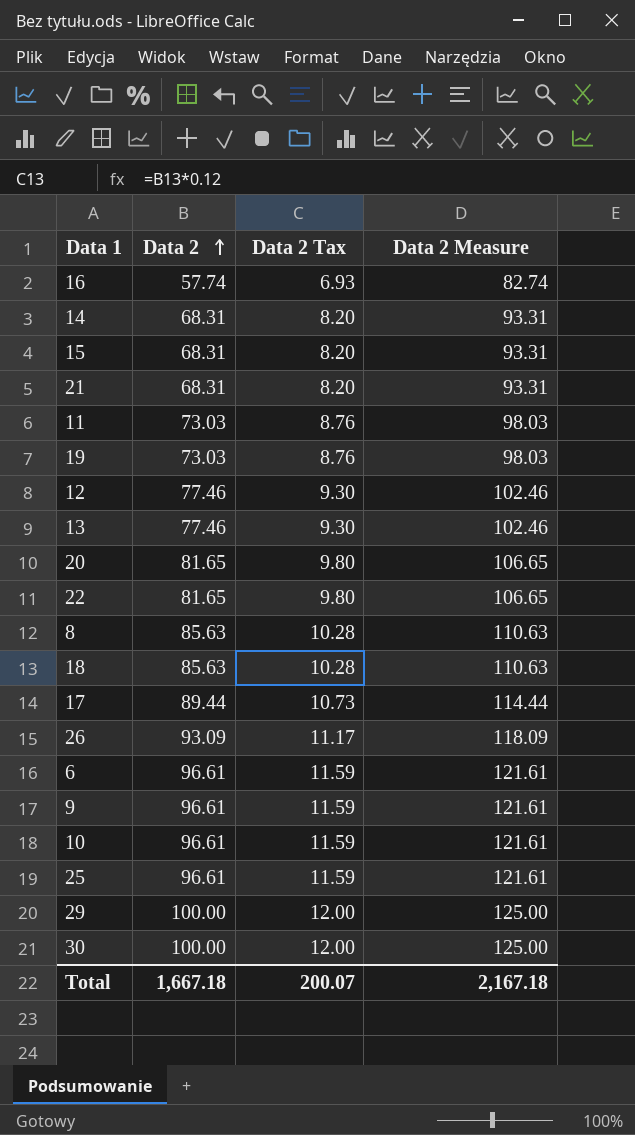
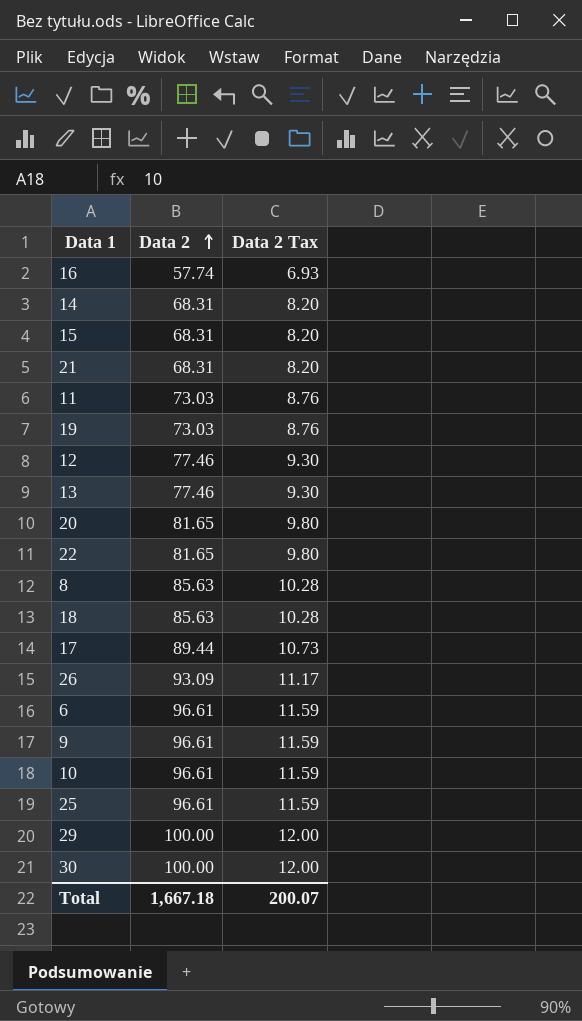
column Data 2 Measure | formula: [Data 2] + 25 -> none

